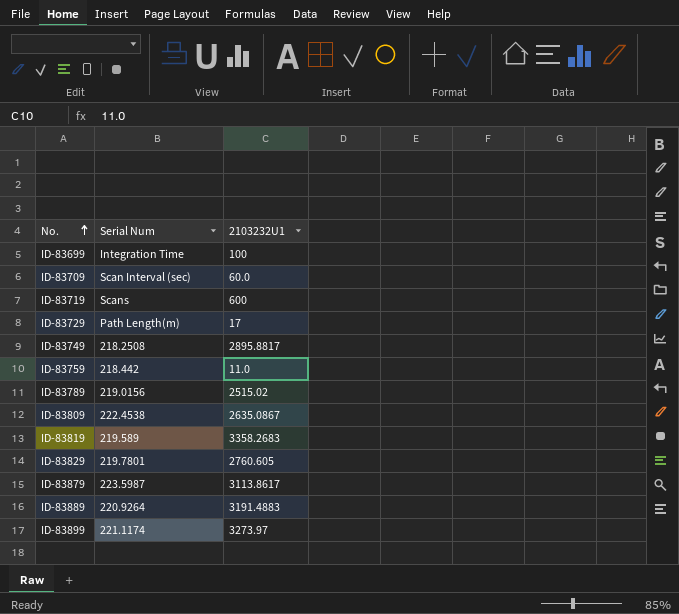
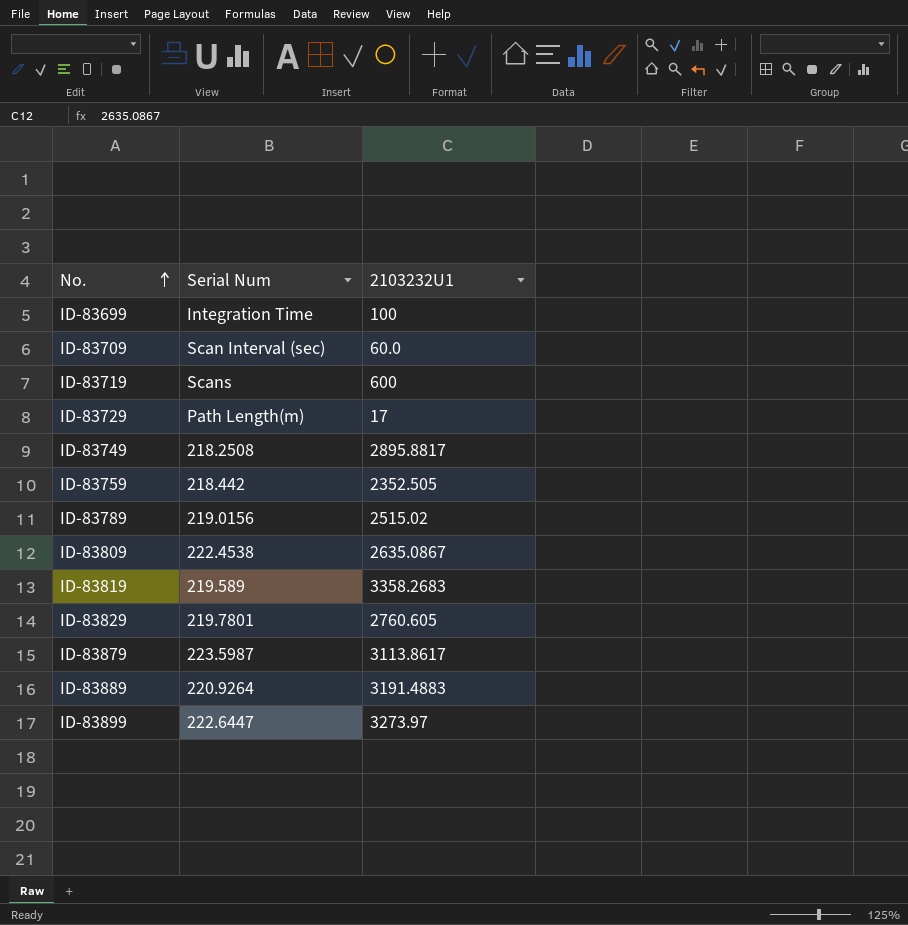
ID-83759 | 2103232U1: 11.0 -> 2352.505
ID-83899 | Serial Num: 221.1174 -> 222.6447

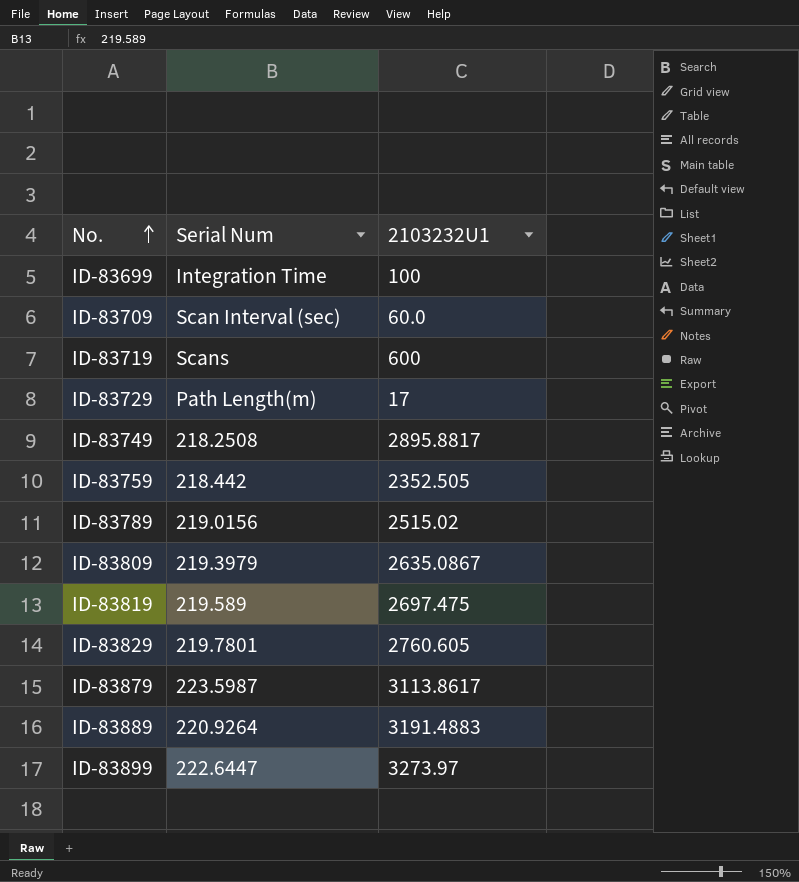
ID-83809 | Serial Num: 222.4538 -> 219.3979
ID-83819 | 2103232U1: 3358.2683 -> 2697.475

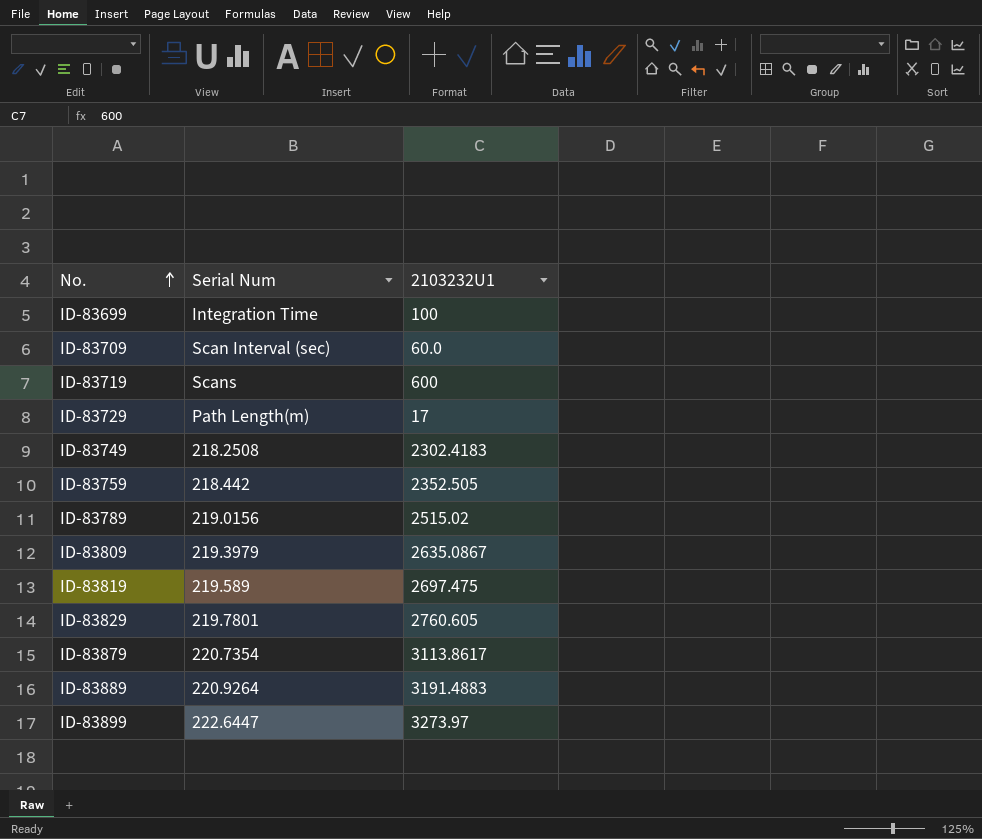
ID-83749 | 2103232U1: 2895.8817 -> 2302.4183
ID-83879 | Serial Num: 223.5987 -> 220.7354

